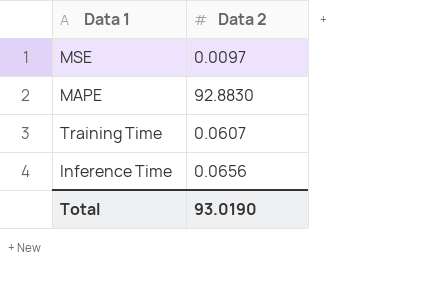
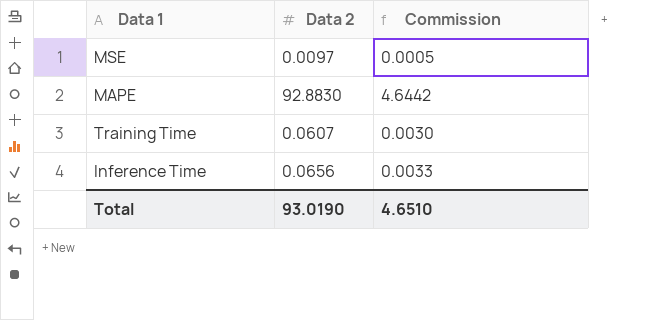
column Commission | formula: none -> [Data 2] * 0.05

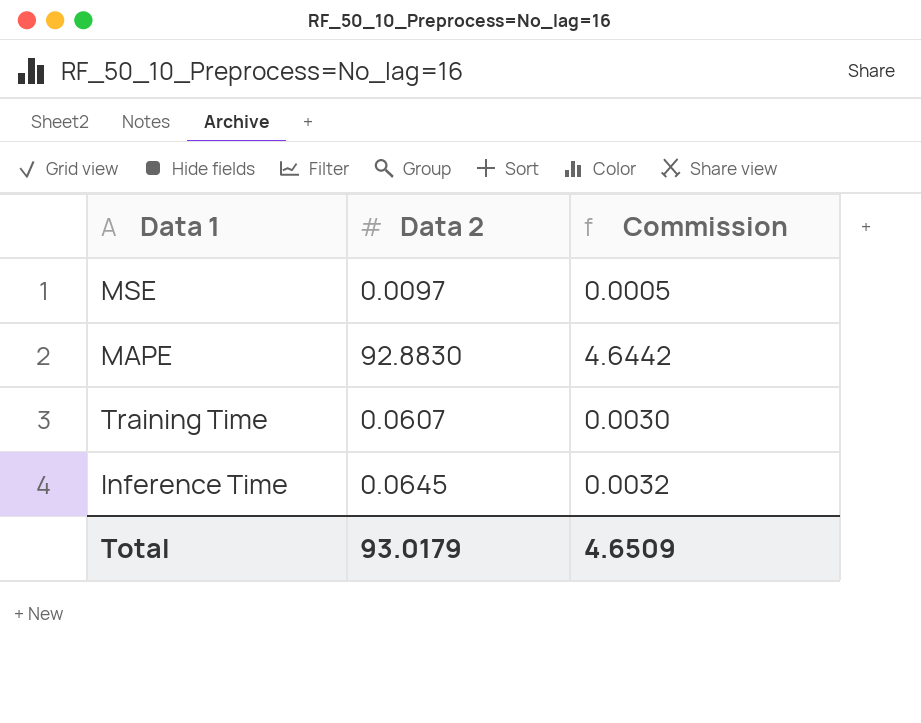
Inference Time | Data 2: 0.0656 -> 0.0645
Inference Time | Commission: 0.0033 -> 0.0032
Total | Data 2: 93.0190 -> 93.0179
Total | Commission: 4.6510 -> 4.6509

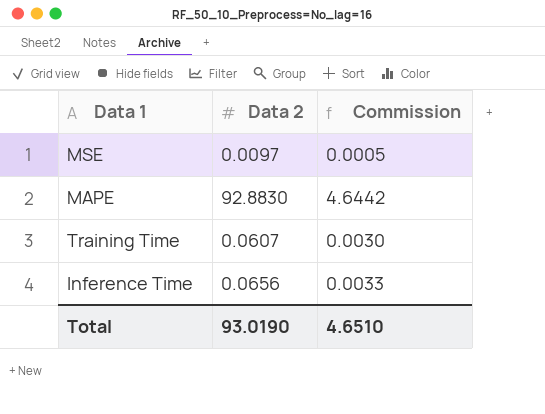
Inference Time | Data 2: 0.0645 -> 0.0656
Inference Time | Commission: 0.0032 -> 0.0033
Total | Data 2: 93.0179 -> 93.0190
Total | Commission: 4.6509 -> 4.6510

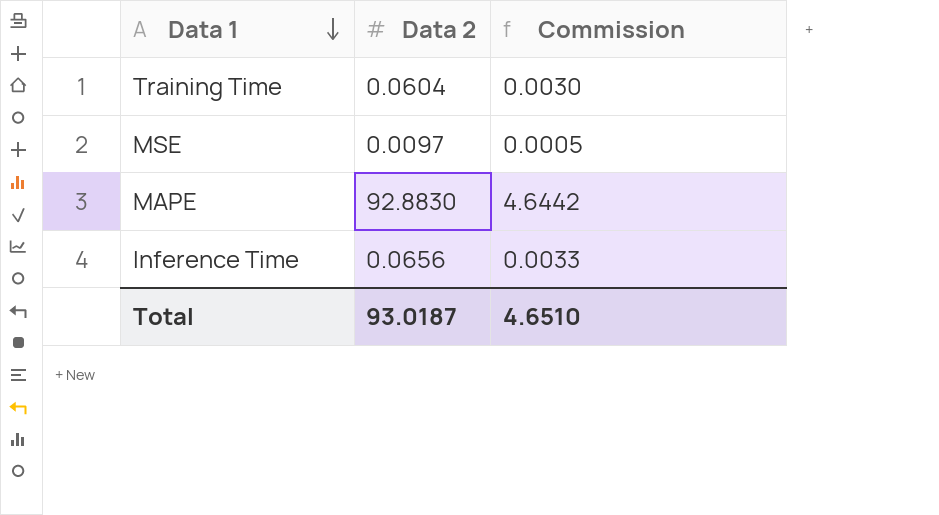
row order: none -> Data 1 descending
Training Time | Data 2: 0.0607 -> 0.0604
Total | Data 2: 93.0190 -> 93.0187

